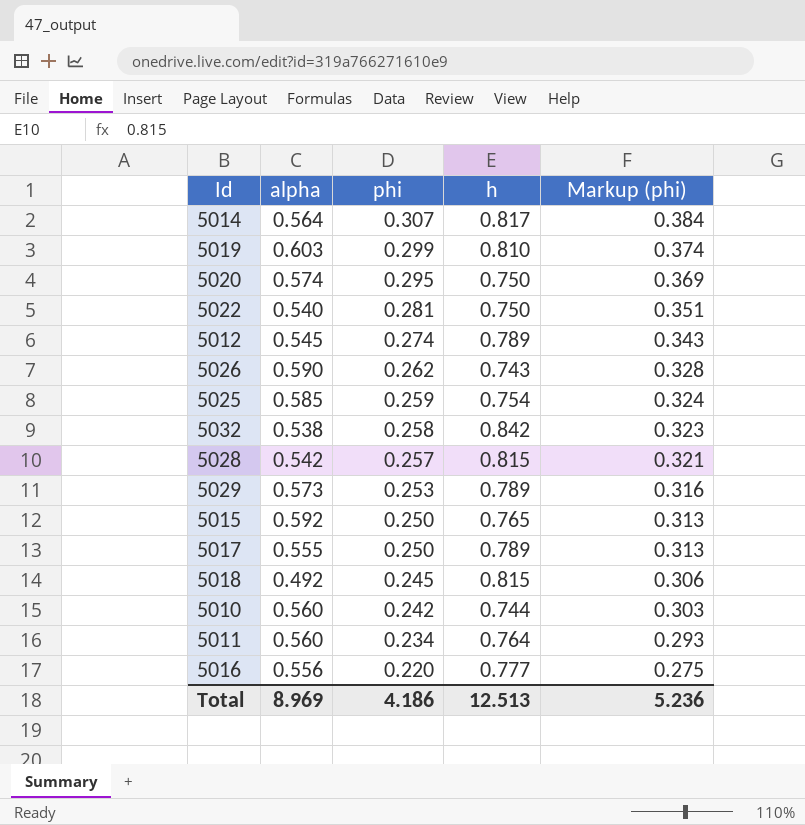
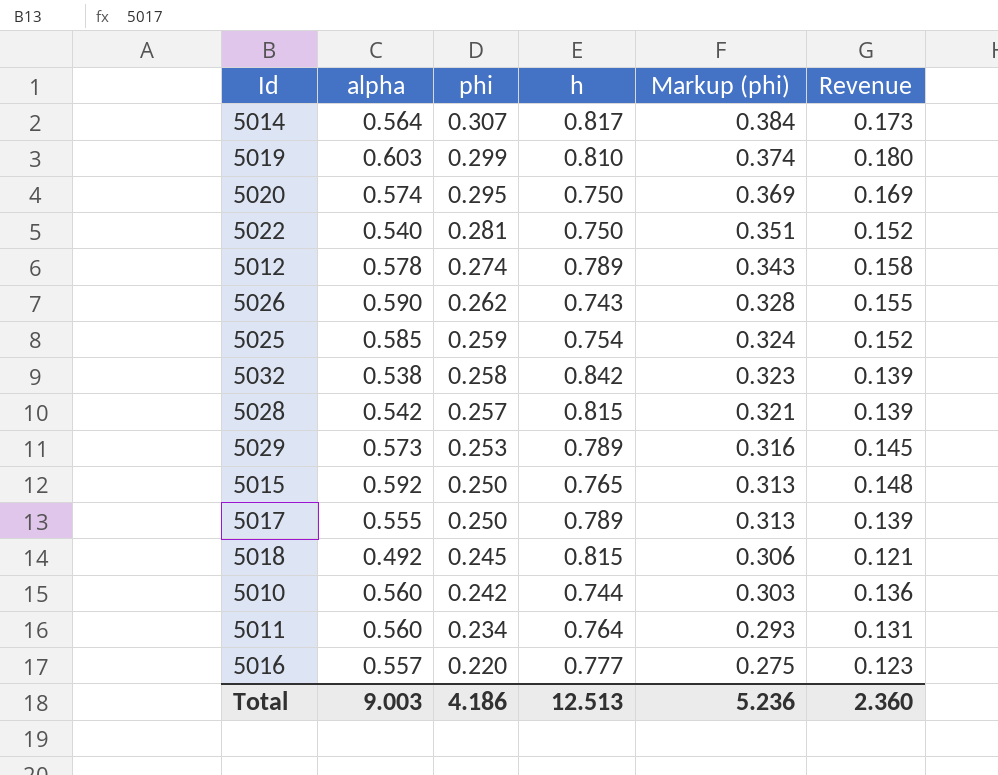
column Revenue | formula: none -> [alpha] * [phi]
5012 | alpha: 0.545 -> 0.578
5016 | alpha: 0.556 -> 0.557
Total | alpha: 8.969 -> 9.003

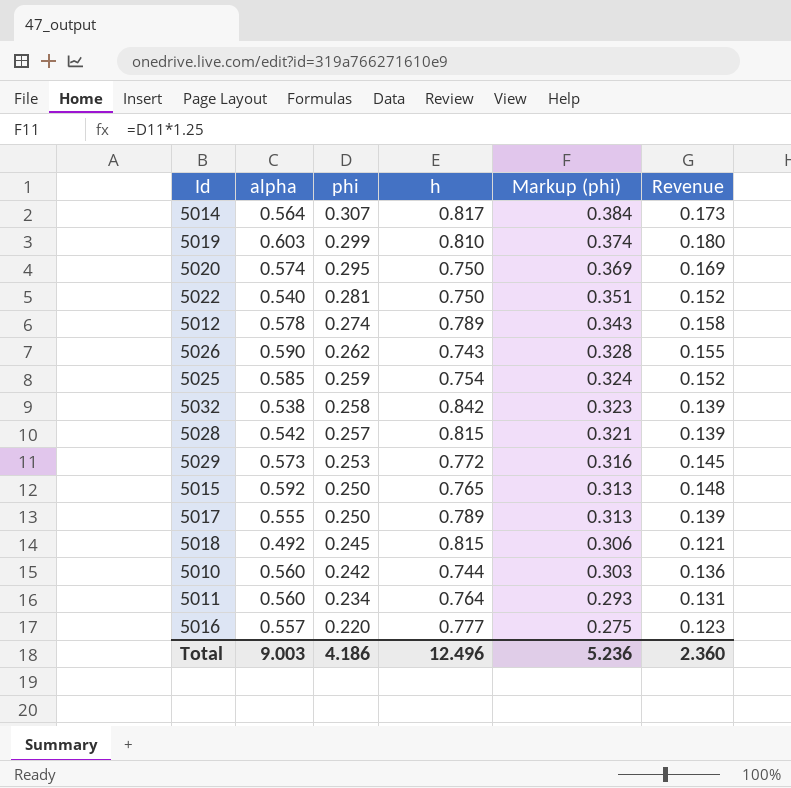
5029 | h: 0.789 -> 0.772
Total | h: 12.513 -> 12.496

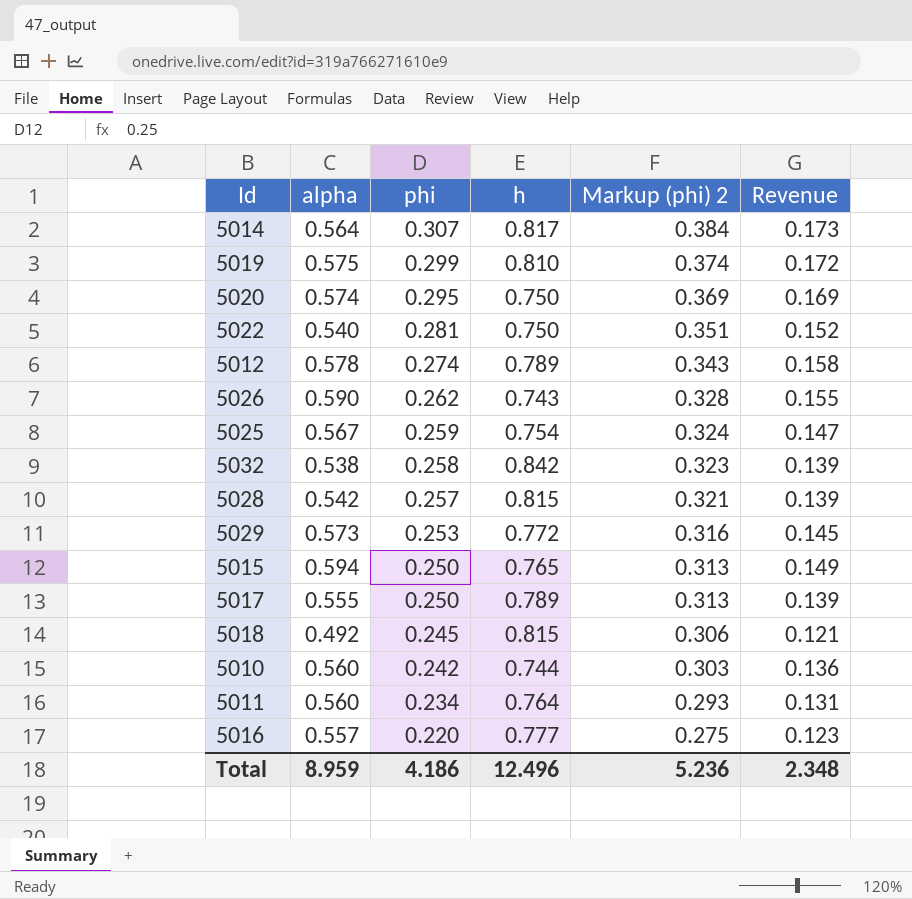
column name: Markup (phi) -> Markup (phi) 2
5019 | alpha: 0.603 -> 0.575
5019 | Revenue: 0.180 -> 0.172
5025 | alpha: 0.585 -> 0.567
5025 | Revenue: 0.152 -> 0.147
5015 | alpha: 0.592 -> 0.594
5015 | Revenue: 0.148 -> 0.149
Total | alpha: 9.003 -> 8.959
Total | Revenue: 2.360 -> 2.348

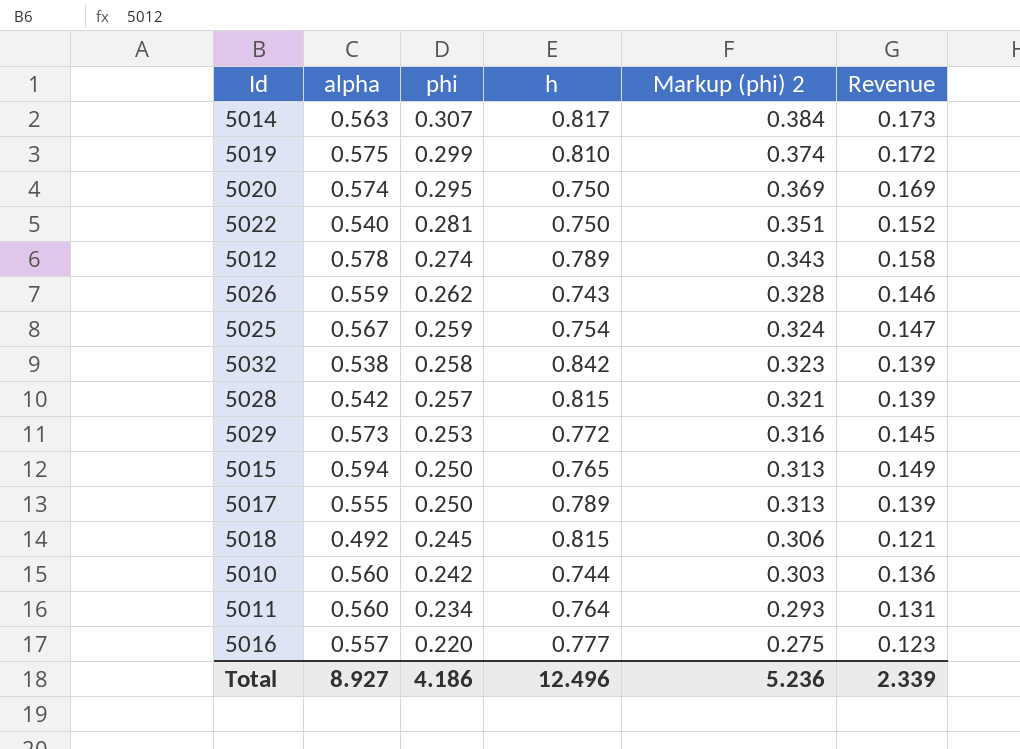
5014 | alpha: 0.564 -> 0.563
5026 | alpha: 0.590 -> 0.559
5026 | Revenue: 0.155 -> 0.146
Total | alpha: 8.959 -> 8.927
Total | Revenue: 2.348 -> 2.339

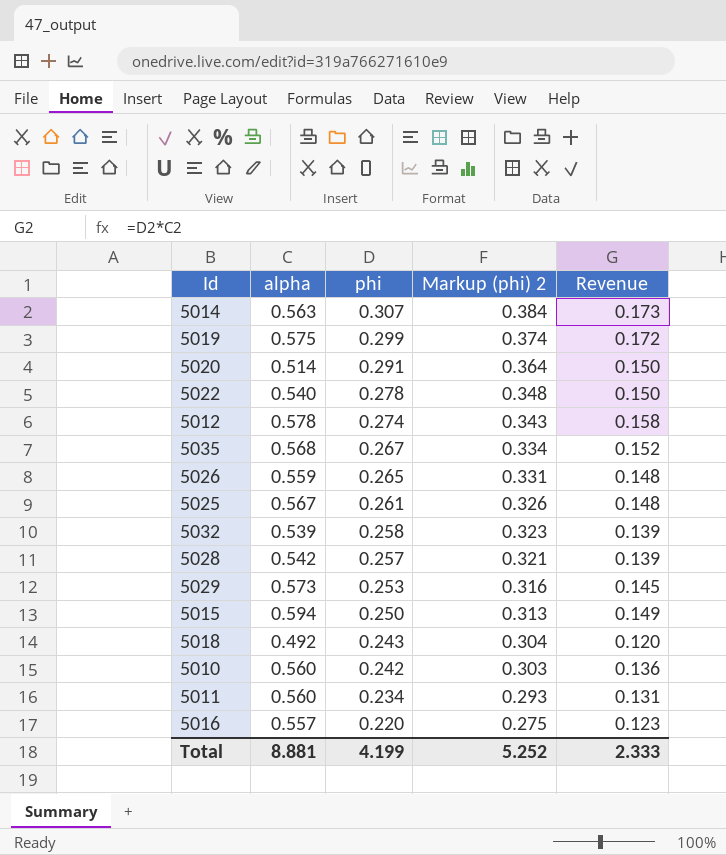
column h | position: 4 -> none
row 5017: 0.555 | 0.250 | 0.789 | 0.313 | 0.139 -> none
5020 | alpha: 0.574 -> 0.514
5020 | phi: 0.295 -> 0.291
5020 | Markup (phi) 2: 0.369 -> 0.364
5020 | Revenue: 0.169 -> 0.150
5022 | phi: 0.281 -> 0.278
5022 | Markup (phi) 2: 0.351 -> 0.348
5022 | Revenue: 0.152 -> 0.150
row 5035: none -> 0.568 | 0.267 | 0.334 | 0.152
5026 | phi: 0.262 -> 0.265
5026 | Markup (phi) 2: 0.328 -> 0.331
5026 | Revenue: 0.146 -> 0.148
5025 | phi: 0.259 -> 0.261
5025 | Markup (phi) 2: 0.324 -> 0.326
5025 | Revenue: 0.147 -> 0.148
5032 | alpha: 0.538 -> 0.539
5018 | phi: 0.245 -> 0.243
5018 | Markup (phi) 2: 0.306 -> 0.304
5018 | Revenue: 0.121 -> 0.120
Total | alpha: 8.927 -> 8.881
Total | phi: 4.186 -> 4.199
Total | Markup (phi) 2: 5.236 -> 5.252
Total | Revenue: 2.339 -> 2.333

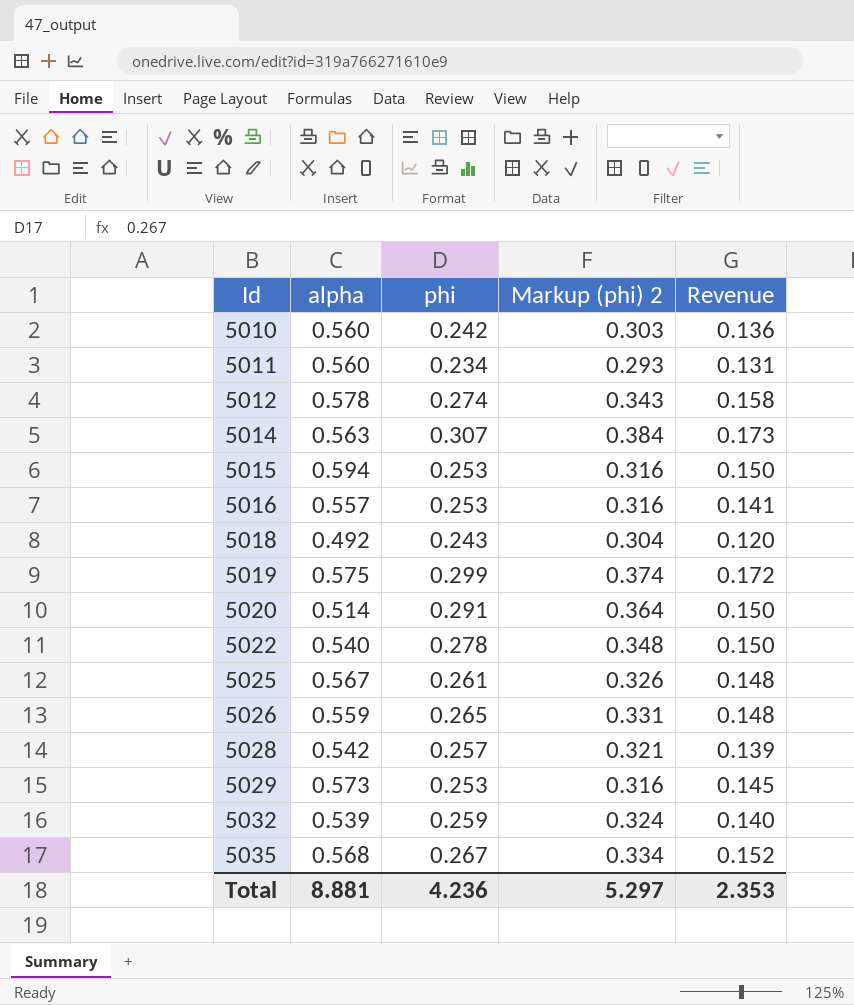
row order: phi descending -> Id ascending
5015 | phi: 0.250 -> 0.253
5015 | Markup (phi) 2: 0.313 -> 0.316
5015 | Revenue: 0.149 -> 0.150
5016 | phi: 0.220 -> 0.253
5016 | Markup (phi) 2: 0.275 -> 0.316
5016 | Revenue: 0.123 -> 0.141
5032 | phi: 0.258 -> 0.259
5032 | Markup (phi) 2: 0.323 -> 0.324
5032 | Revenue: 0.139 -> 0.140
Total | phi: 4.199 -> 4.236
Total | Markup (phi) 2: 5.252 -> 5.297
Total | Revenue: 2.333 -> 2.353

